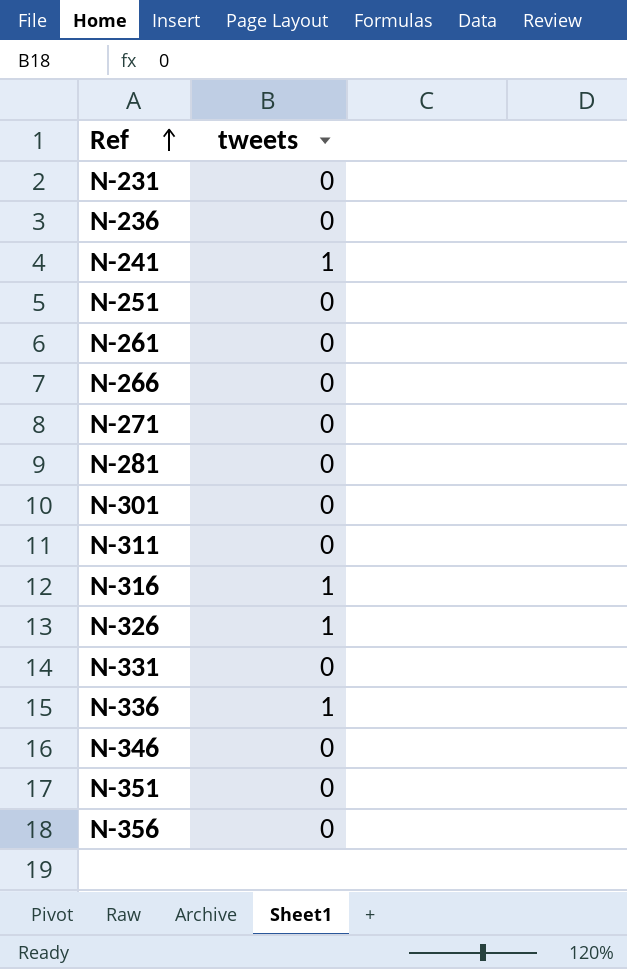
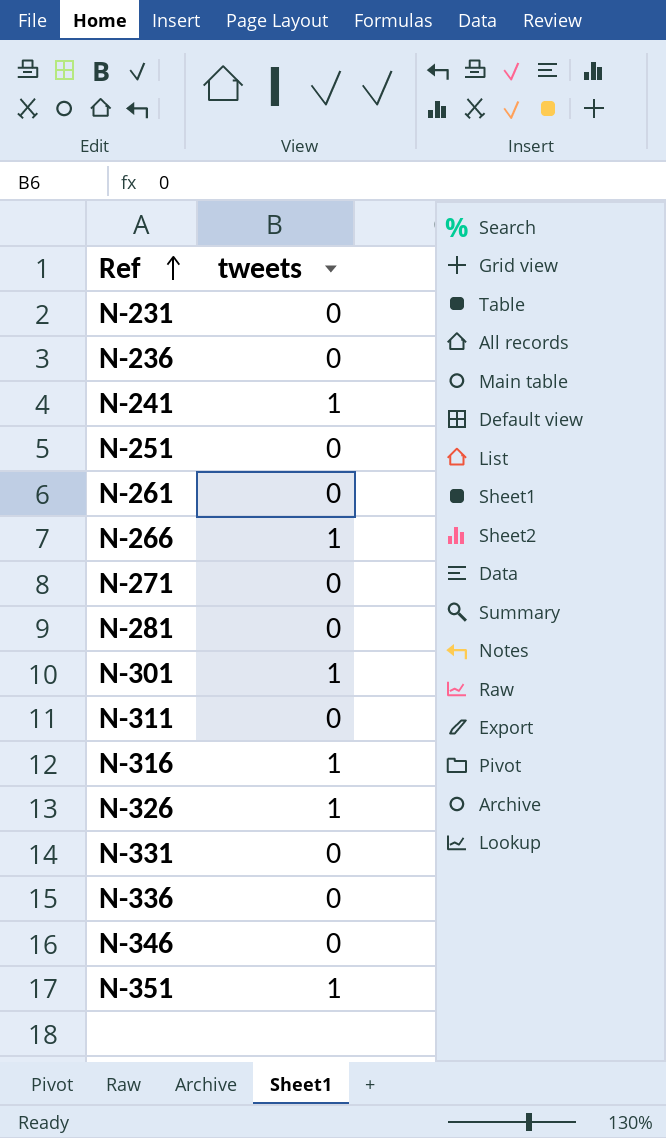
row N-356: 0 -> none
N-266 | tweets: 0 -> 1
N-301 | tweets: 0 -> 1
N-336 | tweets: 1 -> 0
N-351 | tweets: 0 -> 1

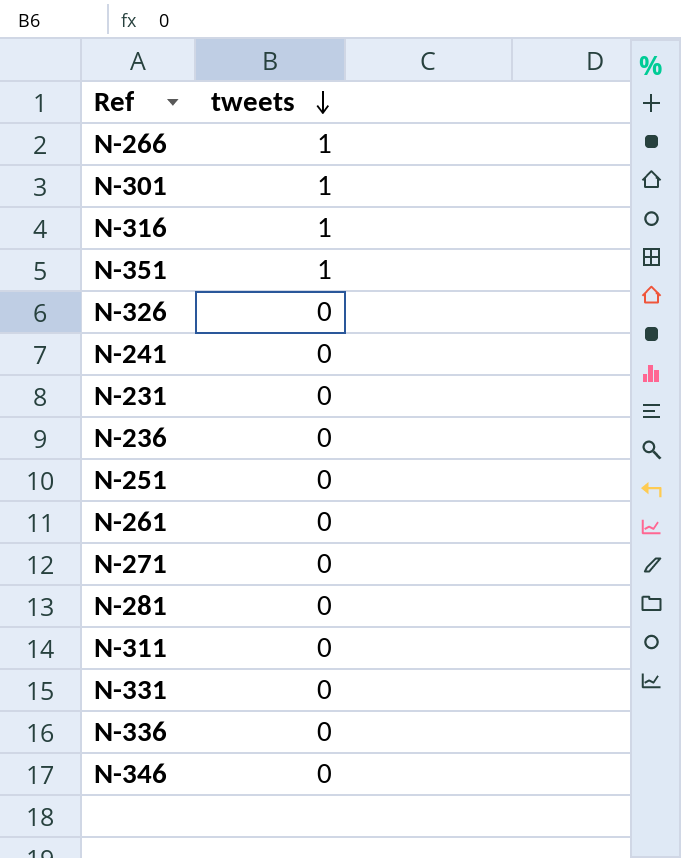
row order: Ref ascending -> tweets descending
N-326 | tweets: 1 -> 0
N-241 | tweets: 1 -> 0

